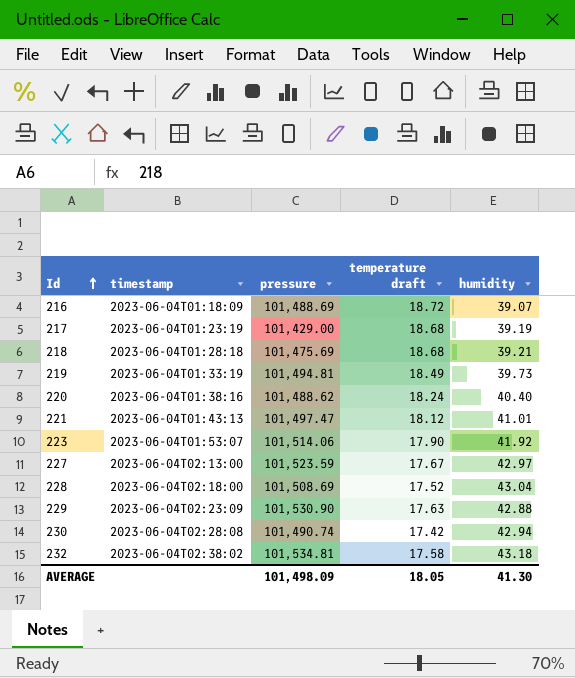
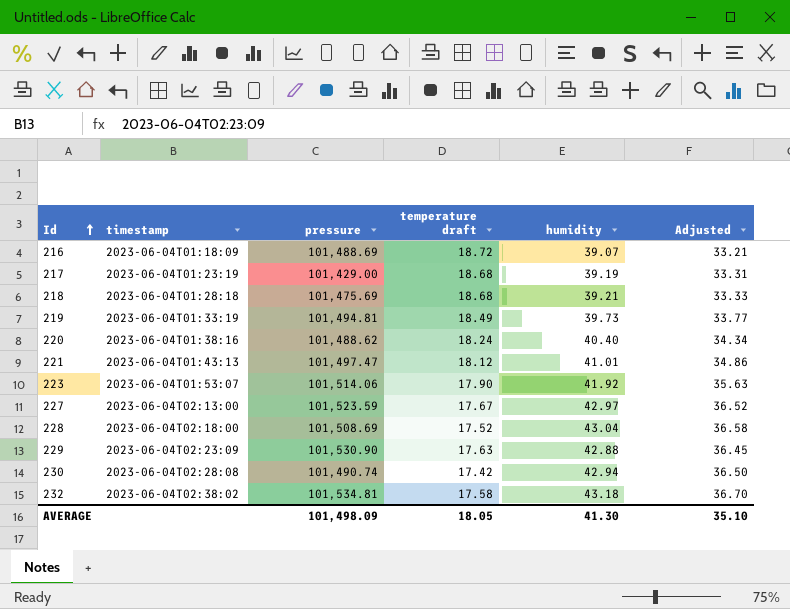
column Adjusted | formula: none -> [humidity] * 0.85

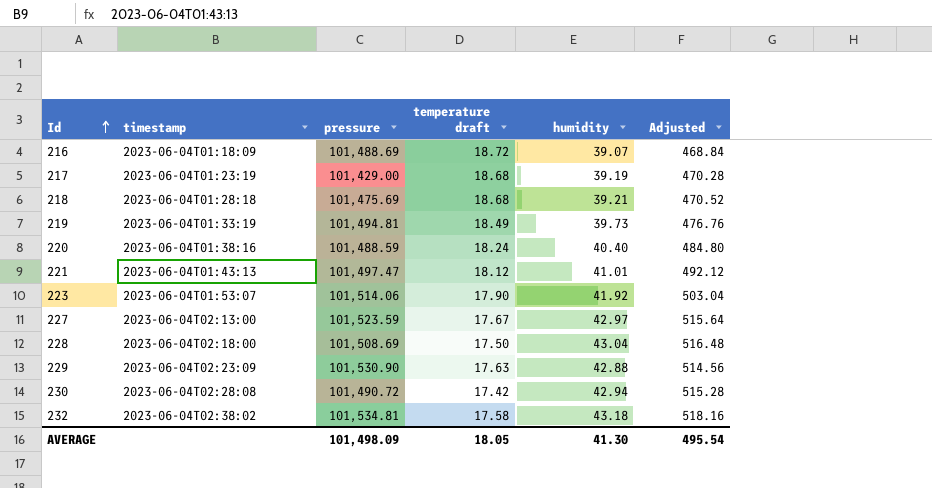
column Adjusted | formula: [humidity] * 0.85 -> [humidity] * 12
220 | pressure: 101,488.62 -> 101,488.59
228 | temperature draft: 17.52 -> 17.50
230 | pressure: 101,490.74 -> 101,490.72
AVERAGE | Adjusted: 35.10 -> 495.54

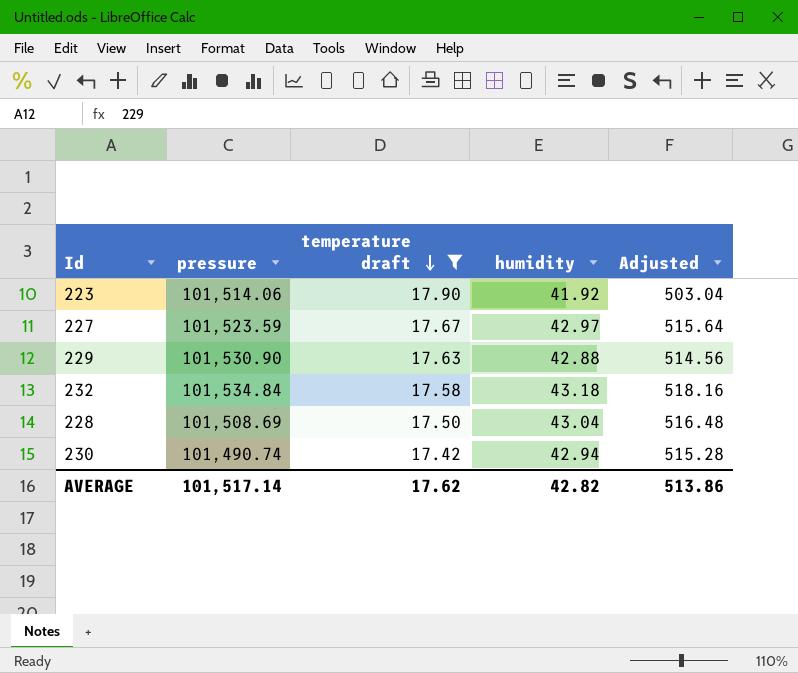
filter: none -> temperature draft <= 17.90
row order: Id ascending -> temperature draft descending
column timestamp | position: 2 -> none
232 | pressure: 101,534.81 -> 101,534.84
230 | pressure: 101,490.72 -> 101,490.74
AVERAGE | pressure: 101,498.09 -> 101,517.14
AVERAGE | temperature draft: 18.05 -> 17.62
AVERAGE | humidity: 41.30 -> 42.82
AVERAGE | Adjusted: 495.54 -> 513.86

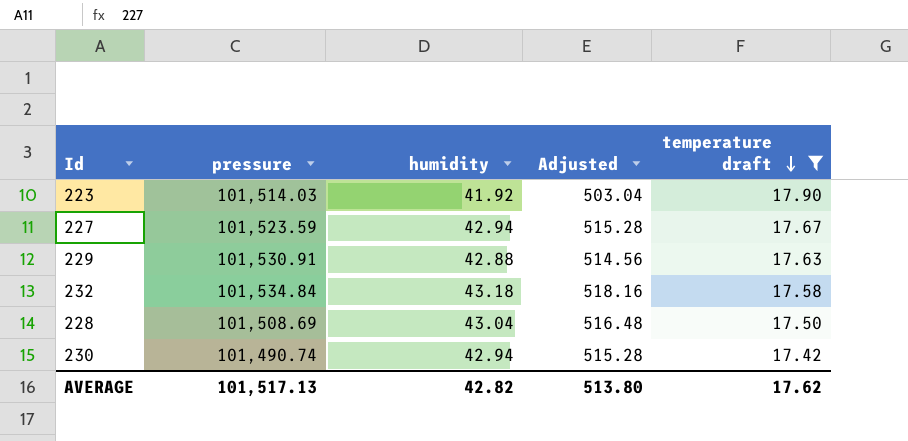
column temperature draft | position: 3 -> 5
223 | pressure: 101,514.06 -> 101,514.03
227 | humidity: 42.97 -> 42.94
227 | Adjusted: 515.64 -> 515.28
229 | pressure: 101,530.90 -> 101,530.91
AVERAGE | pressure: 101,517.14 -> 101,517.13
AVERAGE | Adjusted: 513.86 -> 513.80

